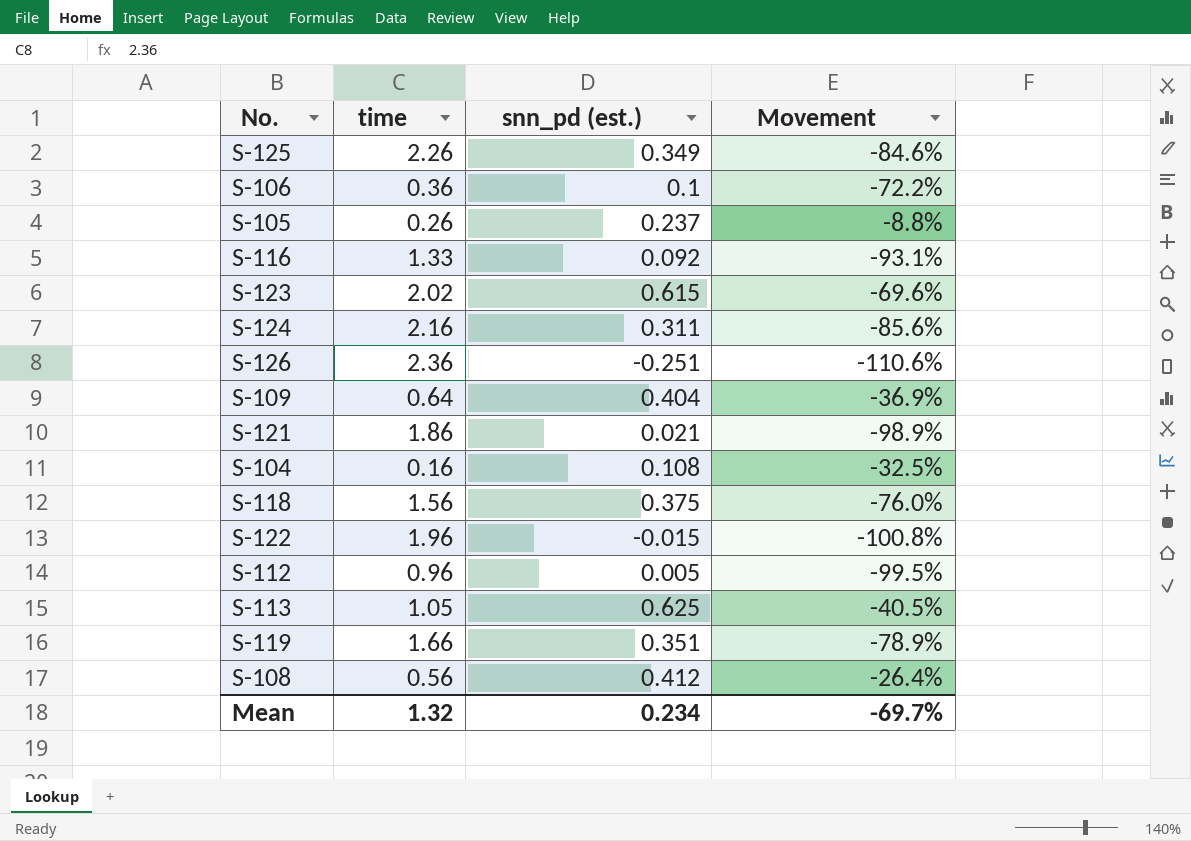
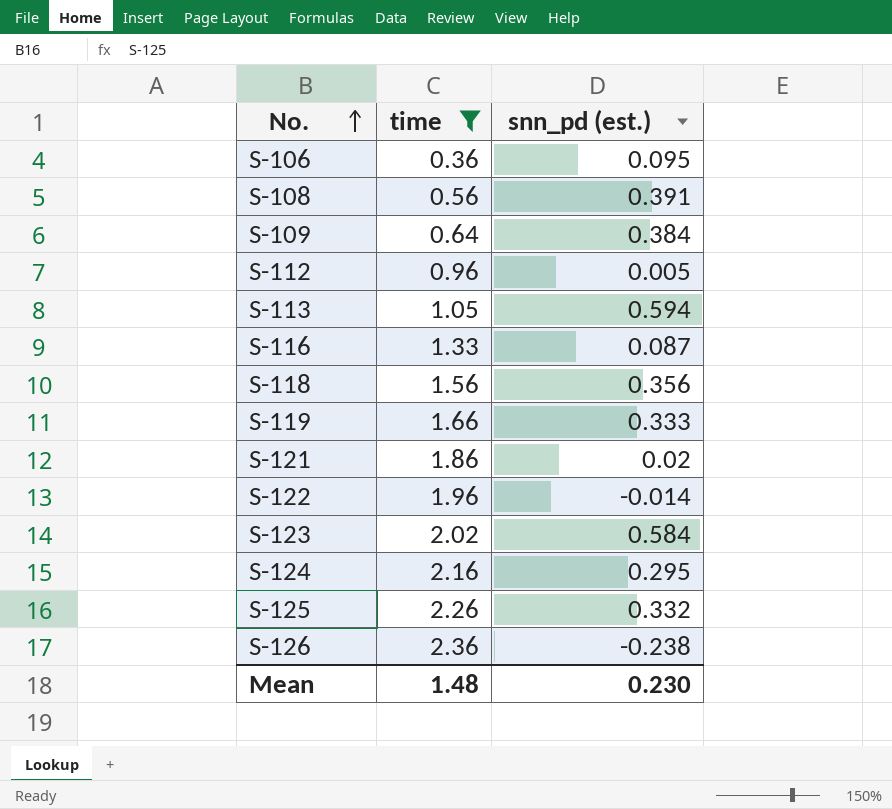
filter: none -> time >= 0.36
row order: none -> No. ascending
column Movement | formula: ([snn_pd (est.)] - [time]) / [time] -> none
S-106 | snn_pd (est.): 0.1 -> 0.095
S-108 | snn_pd (est.): 0.412 -> 0.391
S-109 | snn_pd (est.): 0.404 -> 0.384
S-113 | snn_pd (est.): 0.625 -> 0.594
S-116 | snn_pd (est.): 0.092 -> 0.087
S-118 | snn_pd (est.): 0.375 -> 0.356
S-119 | snn_pd (est.): 0.351 -> 0.333
S-121 | snn_pd (est.): 0.021 -> 0.02
S-122 | snn_pd (est.): -0.015 -> -0.014
S-123 | snn_pd (est.): 0.615 -> 0.584
S-124 | snn_pd (est.): 0.311 -> 0.295
S-125 | snn_pd (est.): 0.349 -> 0.332
S-126 | snn_pd (est.): -0.251 -> -0.238
Mean | time: 1.32 -> 1.48
Mean | snn_pd (est.): 0.234 -> 0.230

